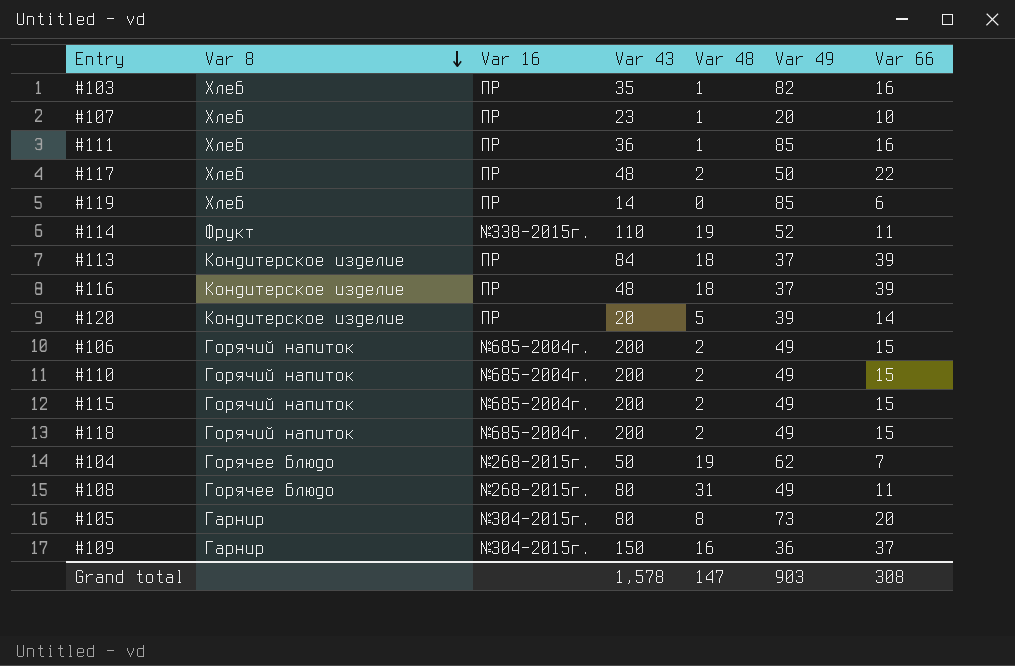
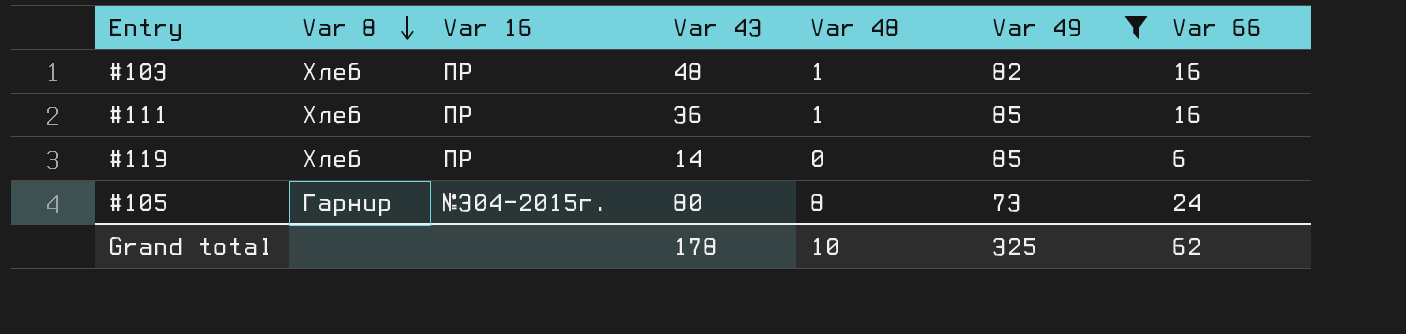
filter: none -> Var 49 >= 73
#103 | Var 43: 35 -> 48
#105 | Var 66: 20 -> 24
Grand total | Var 43: 1,578 -> 178
Grand total | Var 48: 147 -> 10
Grand total | Var 49: 903 -> 325
Grand total | Var 66: 308 -> 62

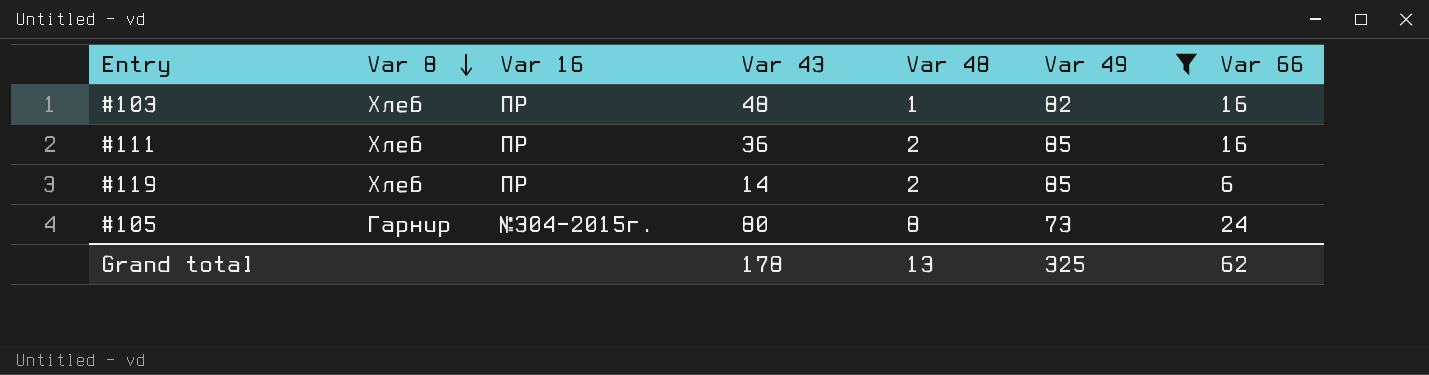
#111 | Var 48: 1 -> 2
#119 | Var 48: 0 -> 2
Grand total | Var 48: 10 -> 13

